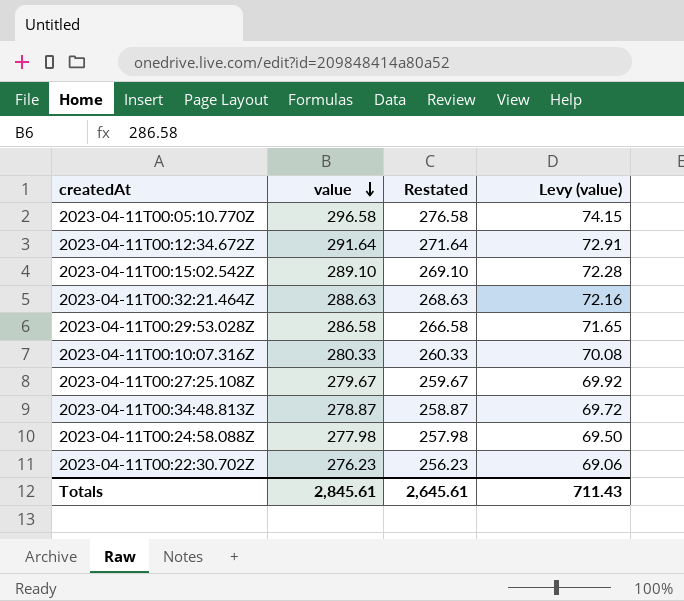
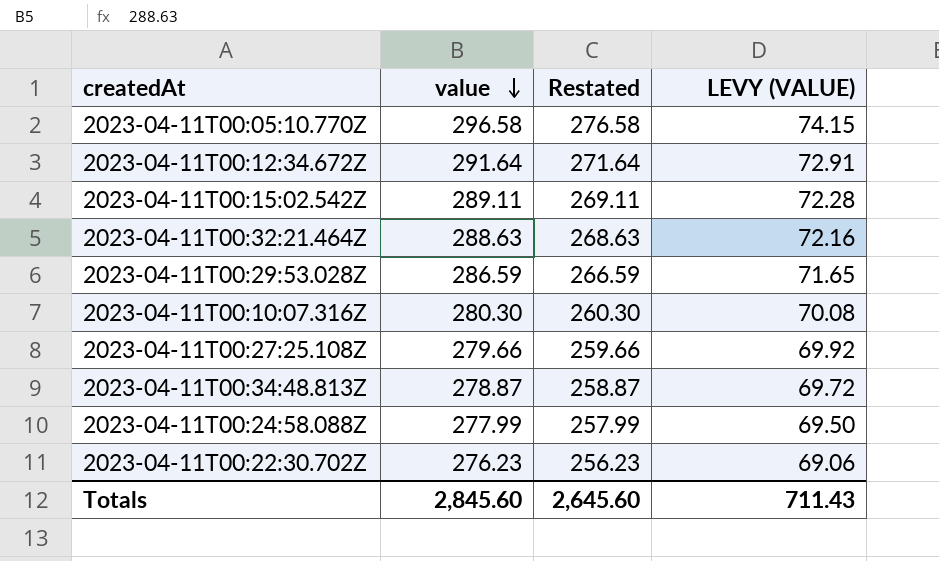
column name: Levy (value) -> LEVY (VALUE)
2023-04-11T00:15:02.542Z | value: 289.10 -> 289.11
2023-04-11T00:15:02.542Z | Restated: 269.10 -> 269.11
2023-04-11T00:29:53.028Z | value: 286.58 -> 286.59
2023-04-11T00:29:53.028Z | Restated: 266.58 -> 266.59
2023-04-11T00:10:07.316Z | value: 280.33 -> 280.30
2023-04-11T00:10:07.316Z | Restated: 260.33 -> 260.30
2023-04-11T00:27:25.108Z | value: 279.67 -> 279.66
2023-04-11T00:27:25.108Z | Restated: 259.67 -> 259.66
2023-04-11T00:24:58.088Z | value: 277.98 -> 277.99
2023-04-11T00:24:58.088Z | Restated: 257.98 -> 257.99
Totals | value: 2,845.61 -> 2,845.60
Totals | Restated: 2,645.61 -> 2,645.60

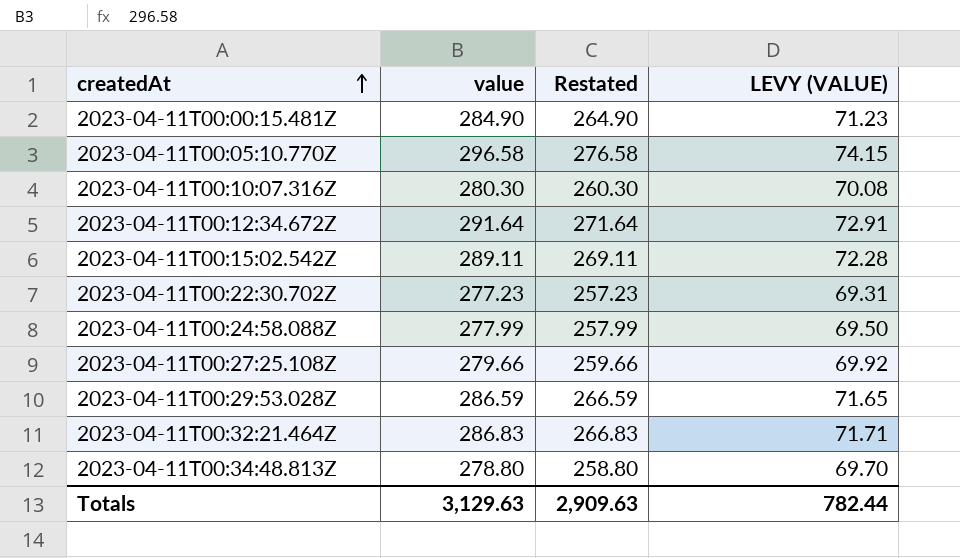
row order: value descending -> createdAt ascending
row 2023-04-11T00:00:15.481Z: none -> 284.90 | 264.90 | 71.23
2023-04-11T00:22:30.702Z | value: 276.23 -> 277.23
2023-04-11T00:22:30.702Z | Restated: 256.23 -> 257.23
2023-04-11T00:22:30.702Z | LEVY (VALUE): 69.06 -> 69.31
2023-04-11T00:32:21.464Z | value: 288.63 -> 286.83
2023-04-11T00:32:21.464Z | Restated: 268.63 -> 266.83
2023-04-11T00:32:21.464Z | LEVY (VALUE): 72.16 -> 71.71
2023-04-11T00:34:48.813Z | value: 278.87 -> 278.80
2023-04-11T00:34:48.813Z | Restated: 258.87 -> 258.80
2023-04-11T00:34:48.813Z | LEVY (VALUE): 69.72 -> 69.70
Totals | value: 2,845.60 -> 3,129.63
Totals | Restated: 2,645.60 -> 2,909.63
Totals | LEVY (VALUE): 711.43 -> 782.44

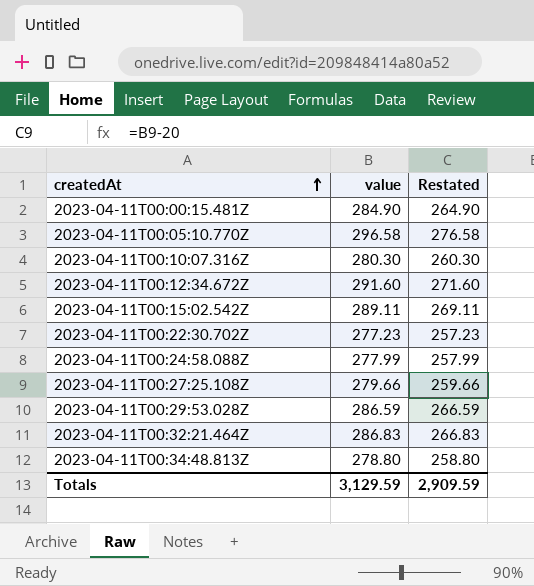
column LEVY (VALUE) | formula: [value] * 0.25 -> none
2023-04-11T00:12:34.672Z | value: 291.64 -> 291.60
2023-04-11T00:12:34.672Z | Restated: 271.64 -> 271.60
Totals | value: 3,129.63 -> 3,129.59
Totals | Restated: 2,909.63 -> 2,909.59

